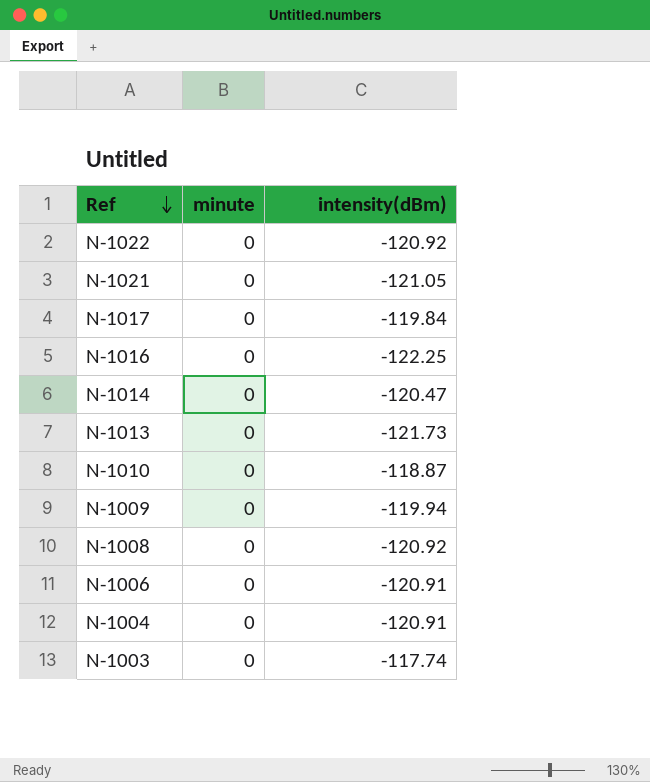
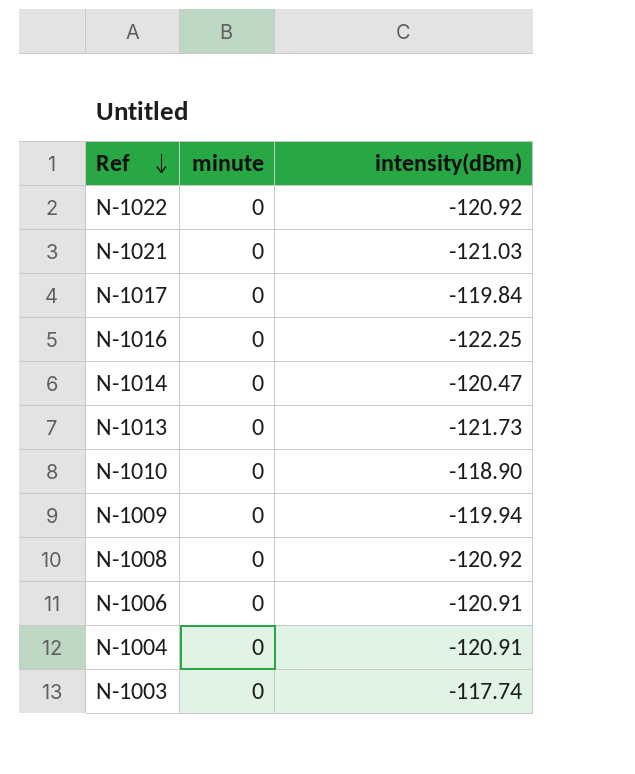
N-1021 | intensity(dBm): -121.05 -> -121.03
N-1010 | intensity(dBm): -118.87 -> -118.90

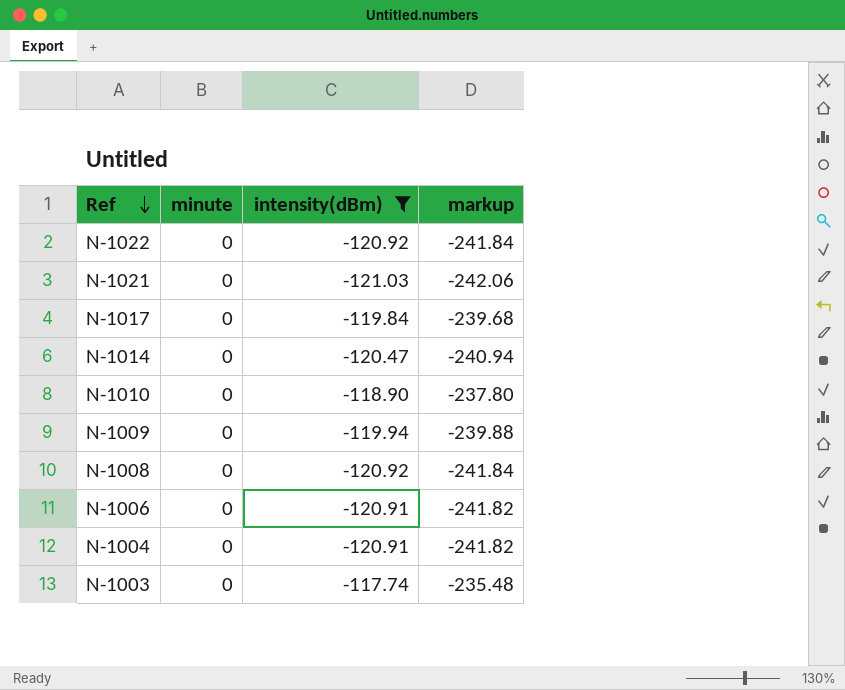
filter: none -> intensity(dBm) >= -121.03
column markup | formula: none -> [intensity(dBm)] * 2

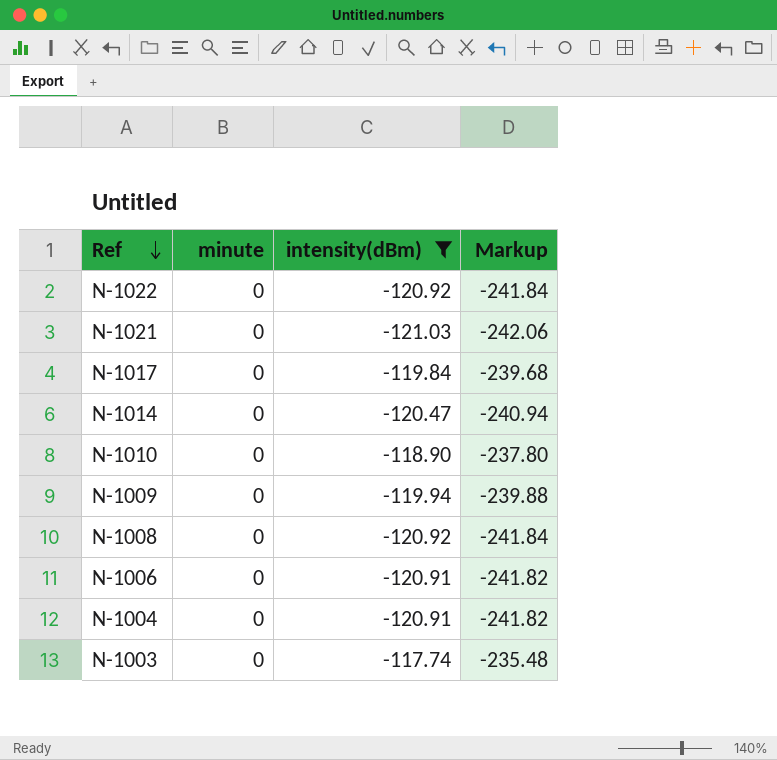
column name: markup -> Markup

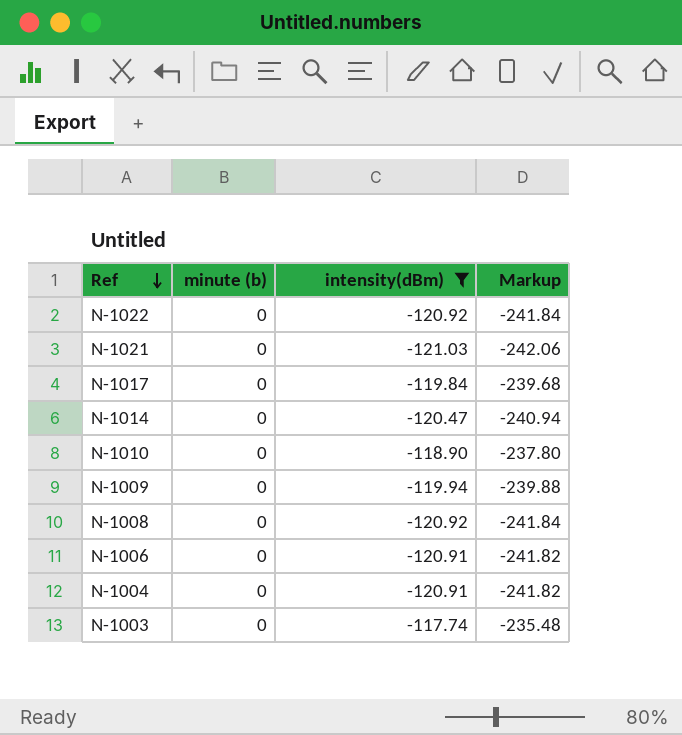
column name: minute -> minute (b)

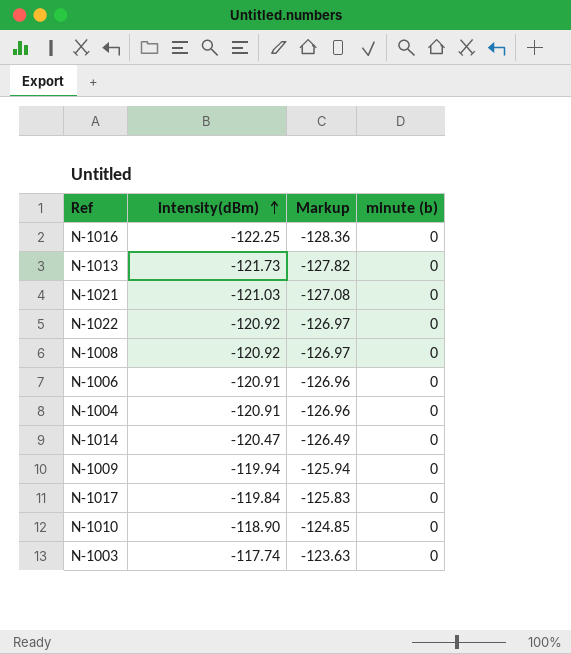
filter: intensity(dBm) >= -121.03 -> none
row order: Ref descending -> intensity(dBm) ascending
column Markup | formula: [intensity(dBm)] * 2 -> [intensity(dBm)] * 1.05
column minute (b) | position: 2 -> 4

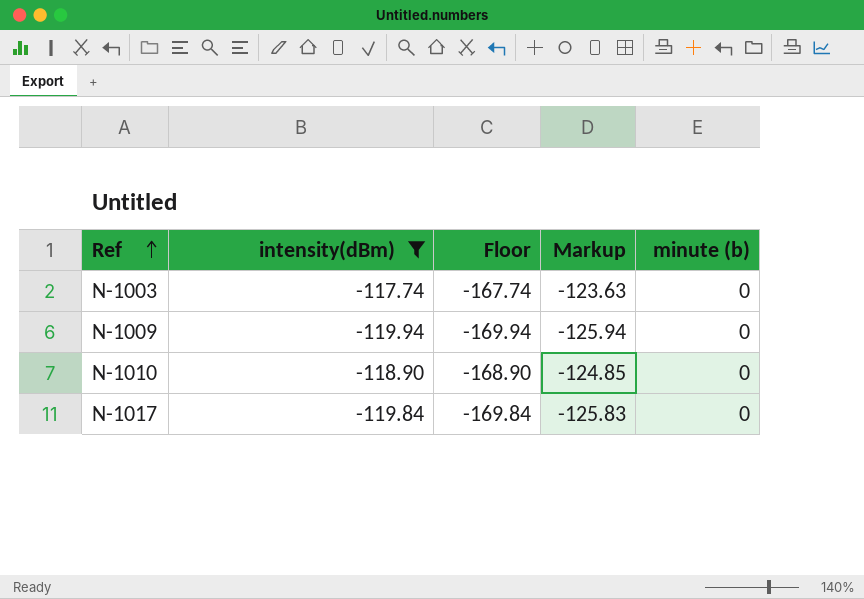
filter: none -> intensity(dBm) >= -119.94
row order: intensity(dBm) ascending -> Ref ascending
column Floor | formula: none -> [intensity(dBm)] - 50

